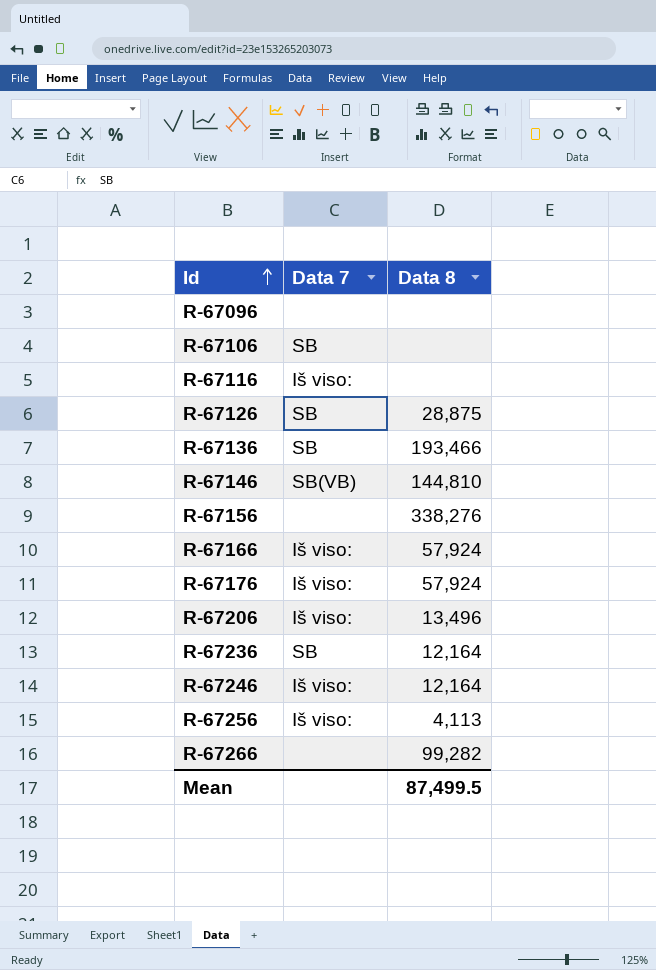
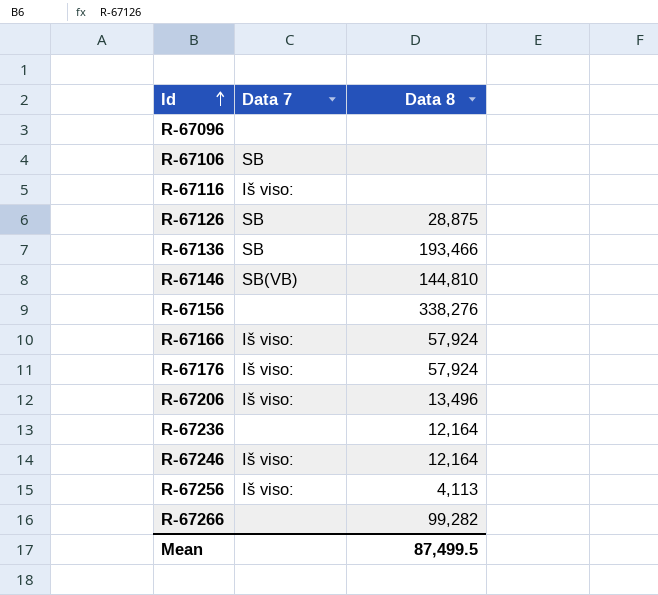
R-67236 | Data 7: SB -> none

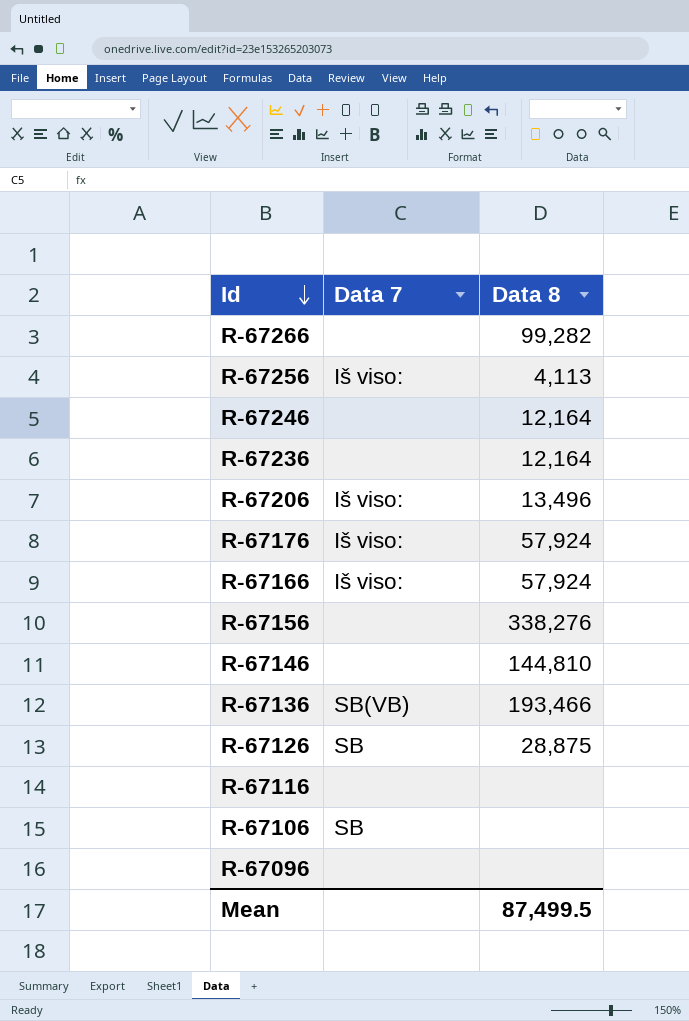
row order: Id ascending -> Id descending
R-67246 | Data 7: Iš viso: -> none
R-67146 | Data 7: SB(VB) -> none
R-67136 | Data 7: SB -> SB(VB)
R-67116 | Data 7: Iš viso: -> none

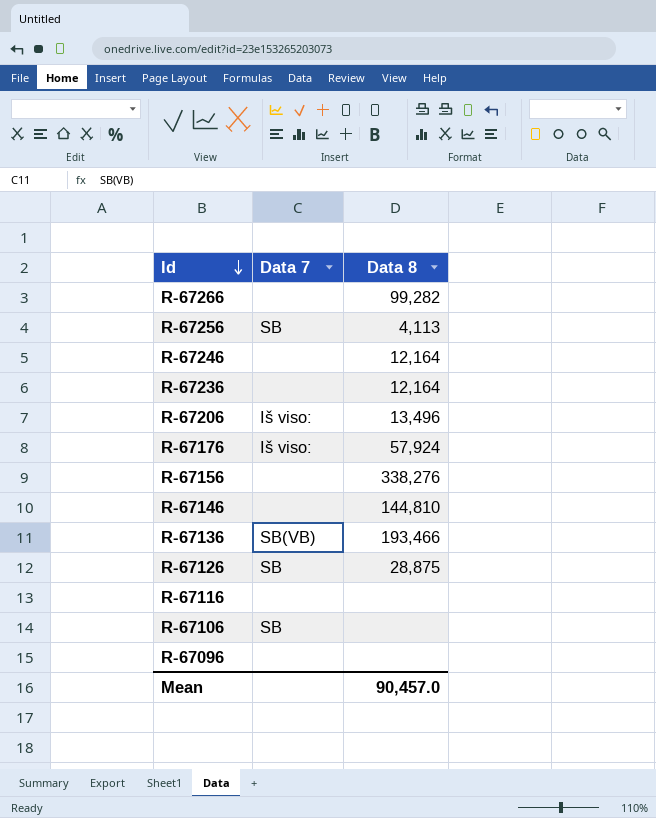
row R-67166: Iš viso: | 57,924 -> none
R-67256 | Data 7: Iš viso: -> SB
Mean | Data 8: 87,499.5 -> 90,457.0

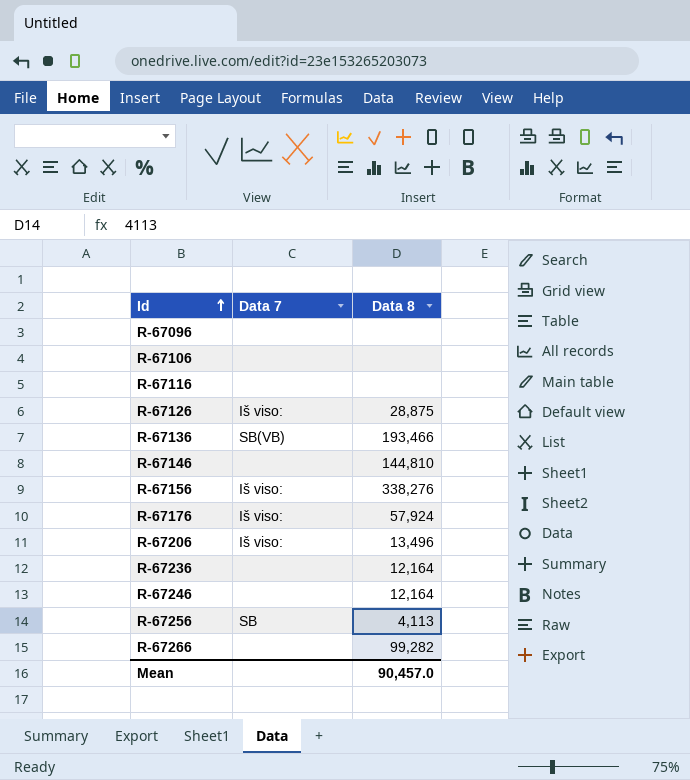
row order: Id descending -> Id ascending
R-67106 | Data 7: SB -> none
R-67126 | Data 7: SB -> Iš viso:
R-67156 | Data 7: none -> Iš viso:

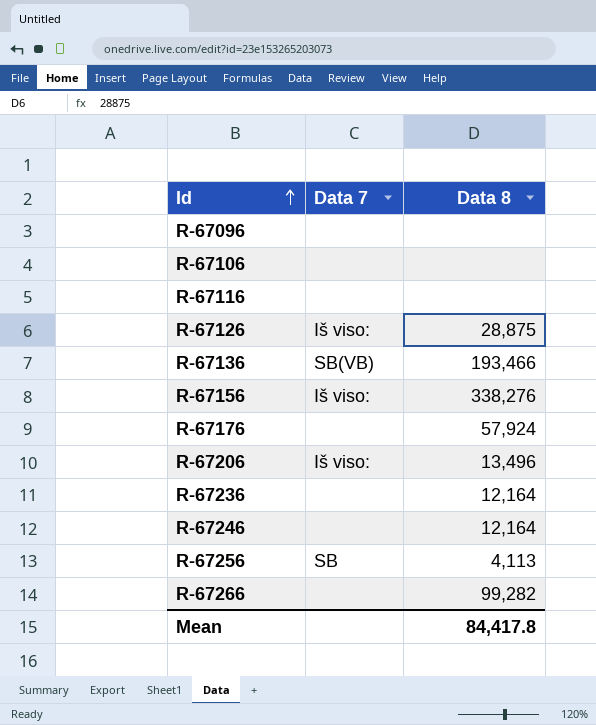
row R-67146: none | 144,810 -> none
R-67176 | Data 7: Iš viso: -> none
Mean | Data 8: 90,457.0 -> 84,417.8

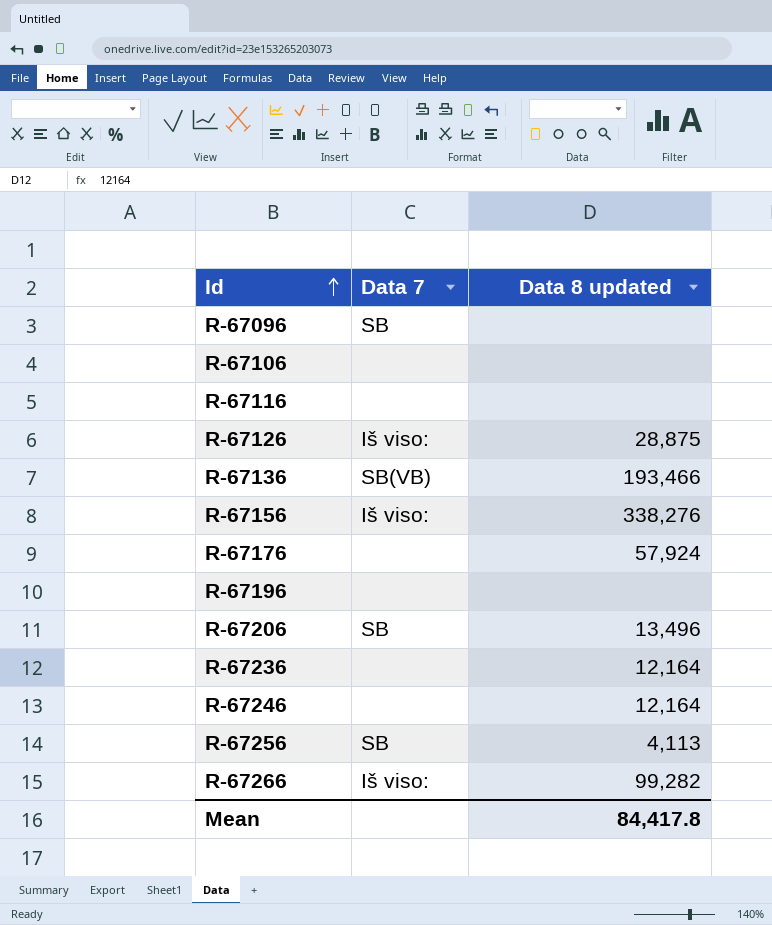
column name: Data 8 -> Data 8 updated
R-67096 | Data 7: none -> SB
row R-67196: none -> none | none
R-67206 | Data 7: Iš viso: -> SB
R-67266 | Data 7: none -> Iš viso:

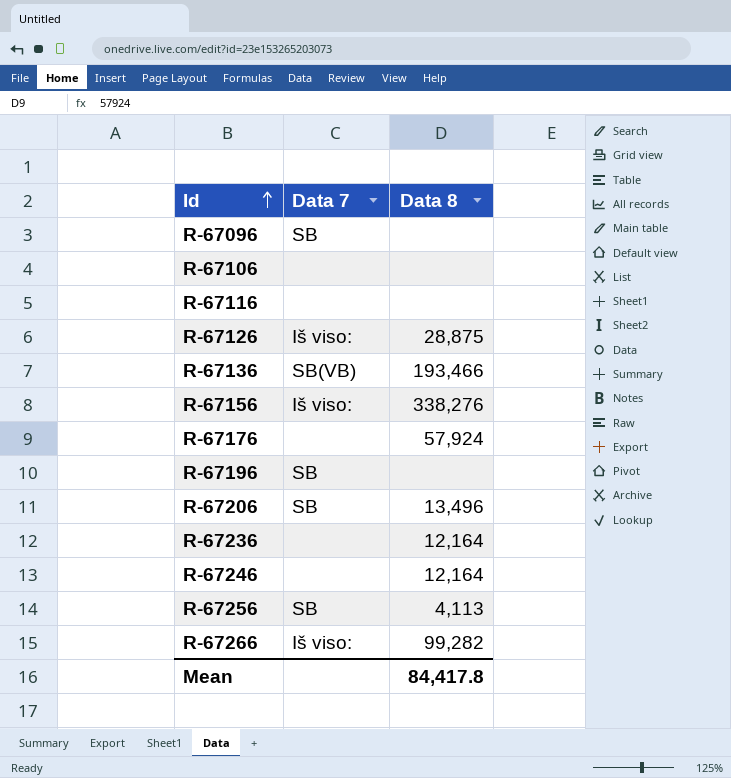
column name: Data 8 updated -> Data 8
R-67196 | Data 7: none -> SB

